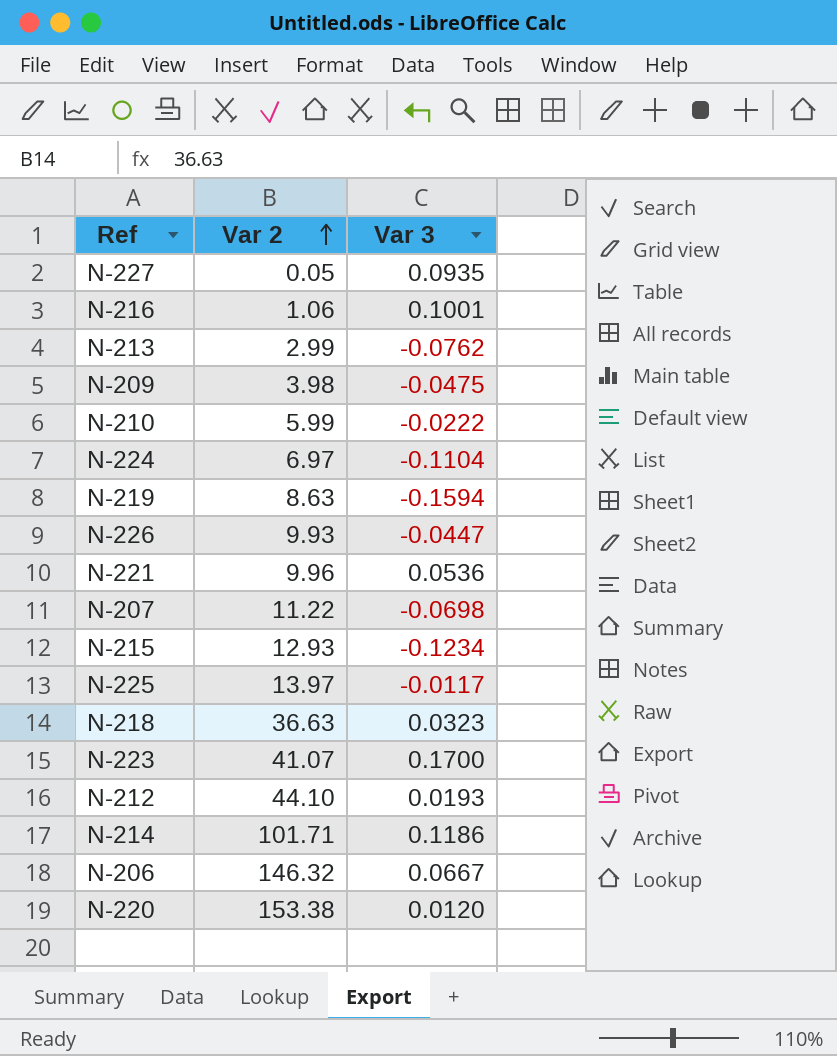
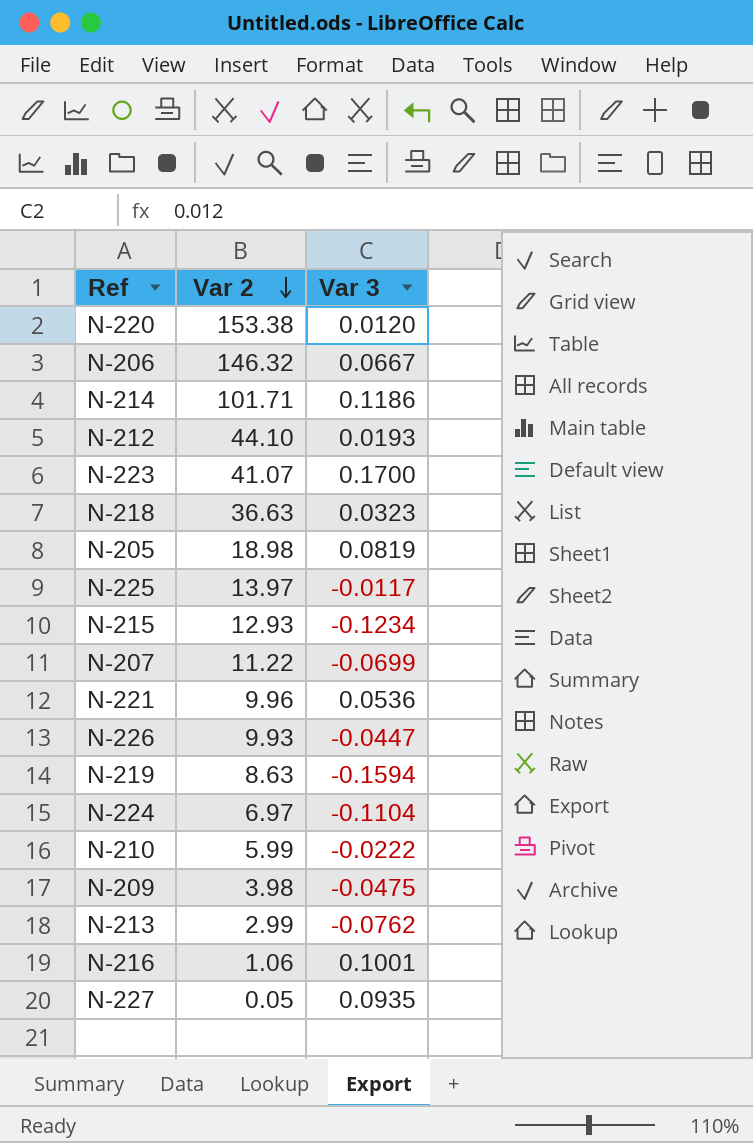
row order: Var 2 ascending -> Var 2 descending
row N-205: none -> 18.98 | 0.0819
N-207 | Var 3: -0.0698 -> -0.0699

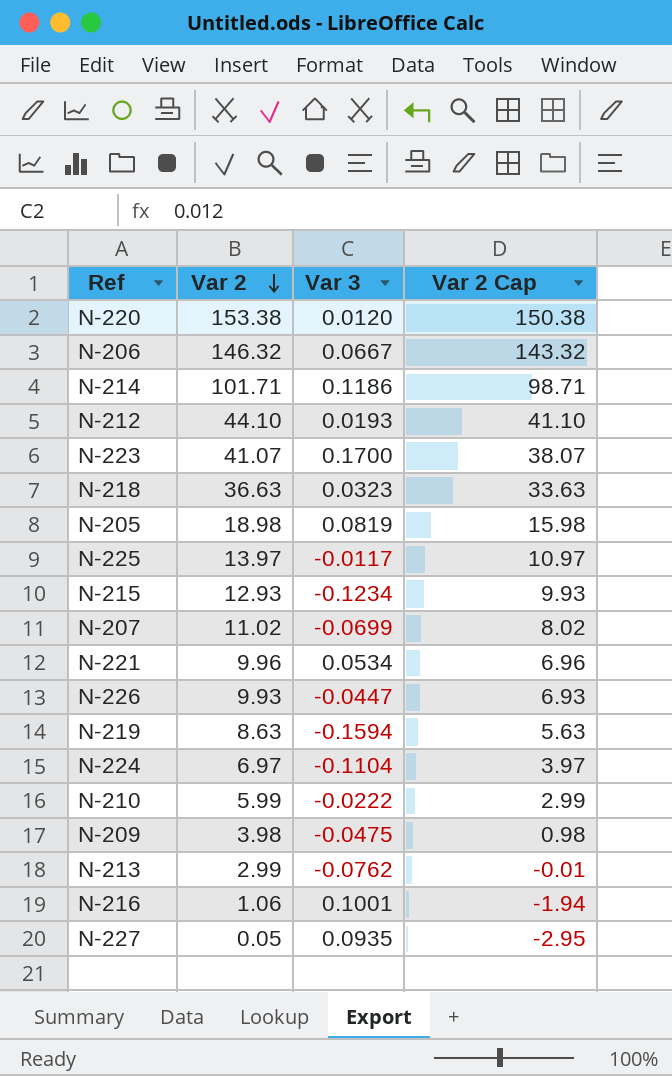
column Var 2 Cap | formula: none -> [Var 2] - 3
N-207 | Var 2: 11.22 -> 11.02
N-221 | Var 3: 0.0536 -> 0.0534

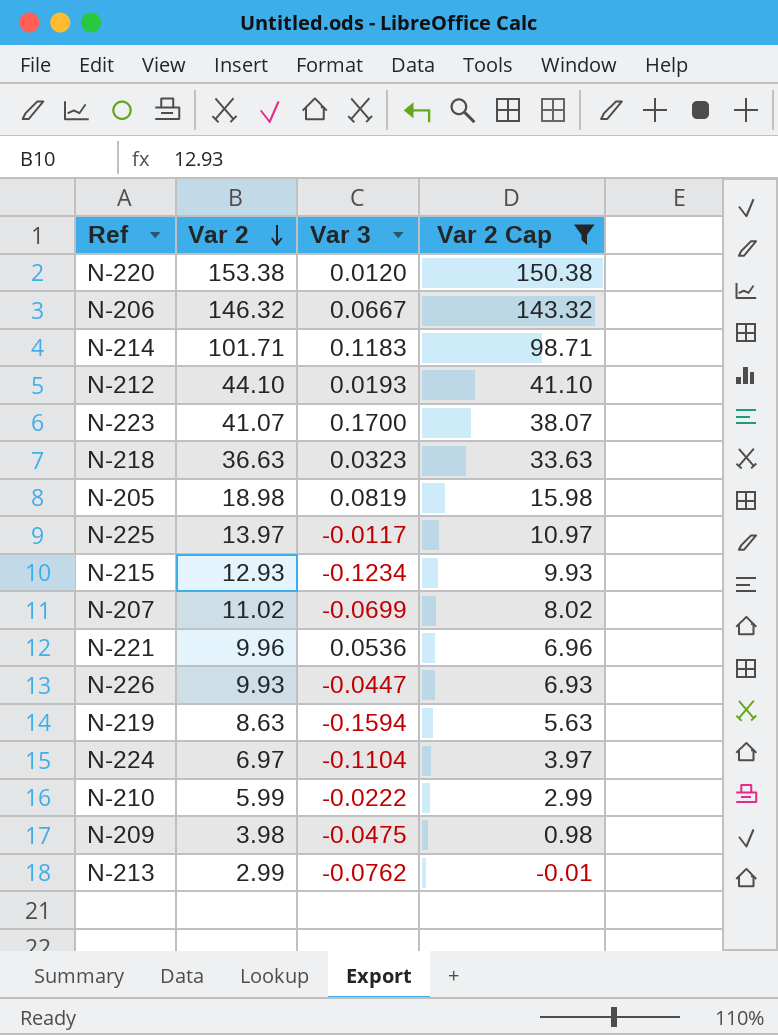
filter: none -> Var 2 Cap >= -0.01
N-214 | Var 3: 0.1186 -> 0.1183
N-221 | Var 3: 0.0534 -> 0.0536

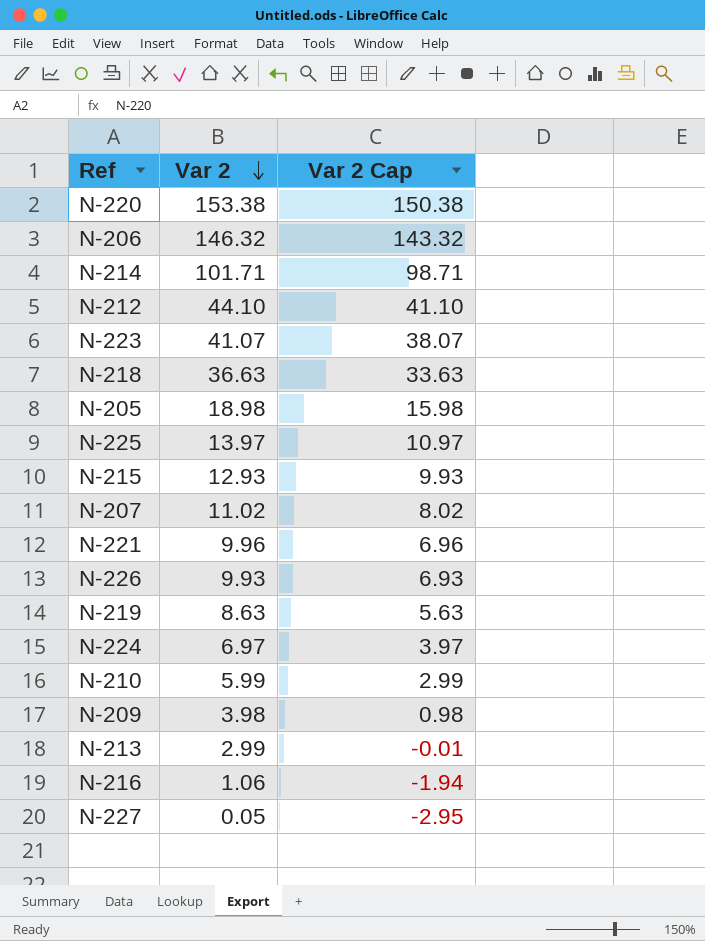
filter: Var 2 Cap >= -0.01 -> none
column Var 3 | position: 3 -> none

